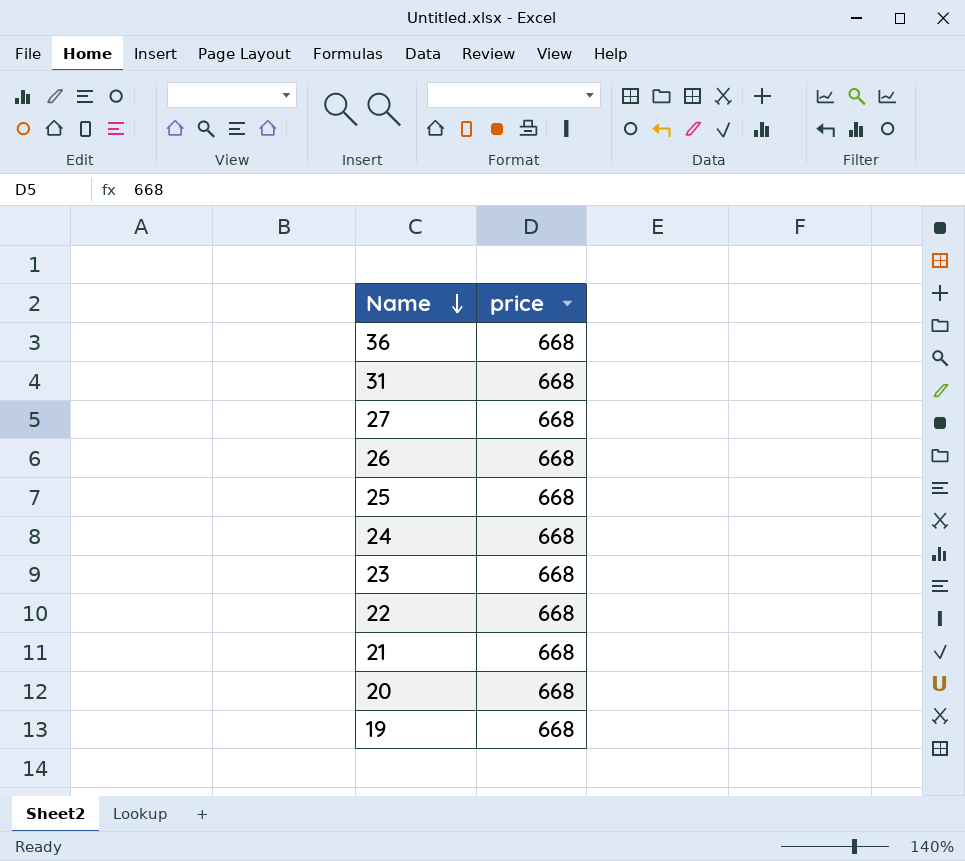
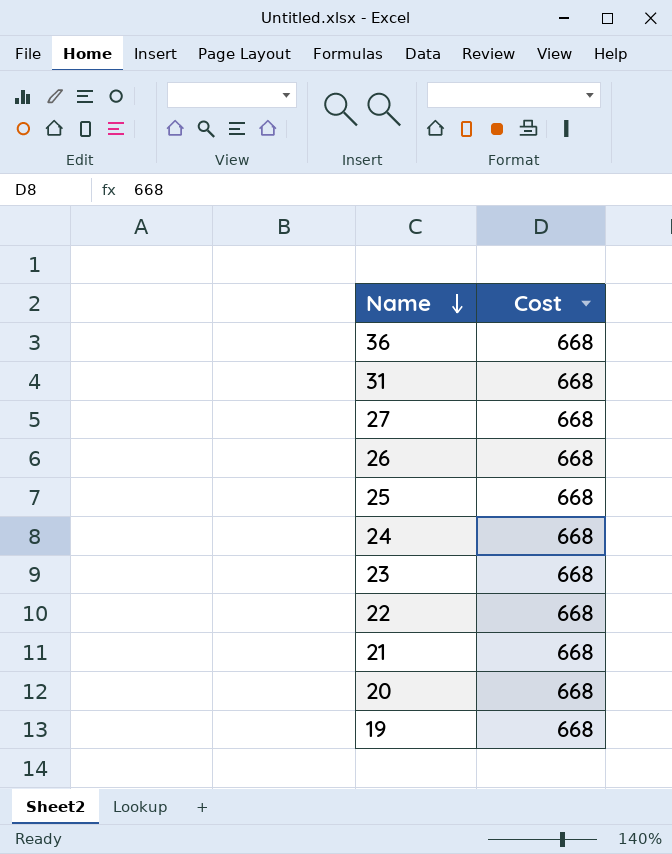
column name: price -> Cost

